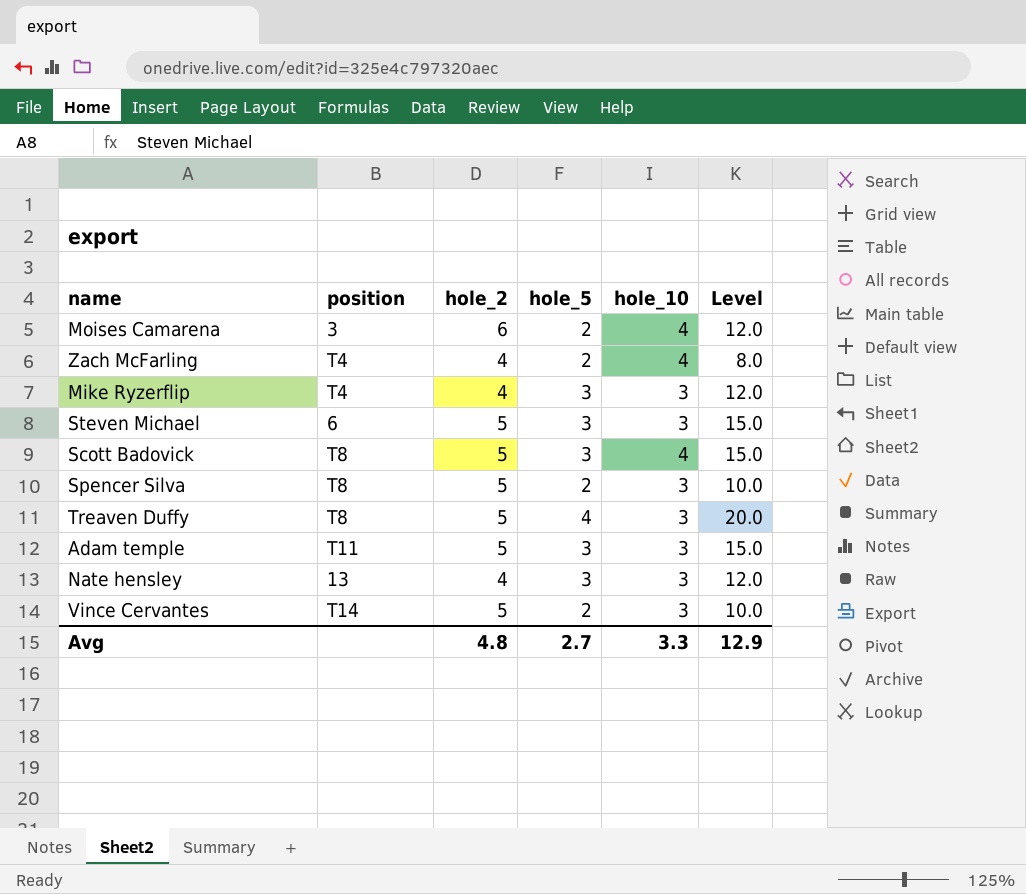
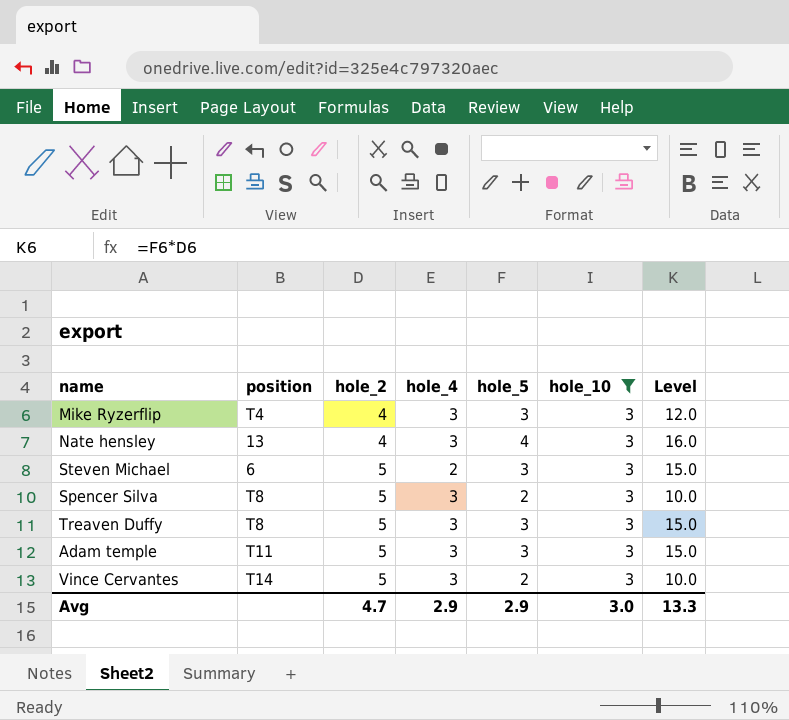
filter: none -> hole_10 = 3
row order: none -> hole_2 ascending
column hole_4 | position: none -> 4
Nate hensley | hole_5: 3 -> 4
Nate hensley | Level: 12.0 -> 16.0
Treaven Duffy | hole_5: 4 -> 3
Treaven Duffy | Level: 20.0 -> 15.0
Avg | hole_2: 4.8 -> 4.7
Avg | hole_5: 2.7 -> 2.9
Avg | hole_10: 3.3 -> 3.0
Avg | Level: 12.9 -> 13.3

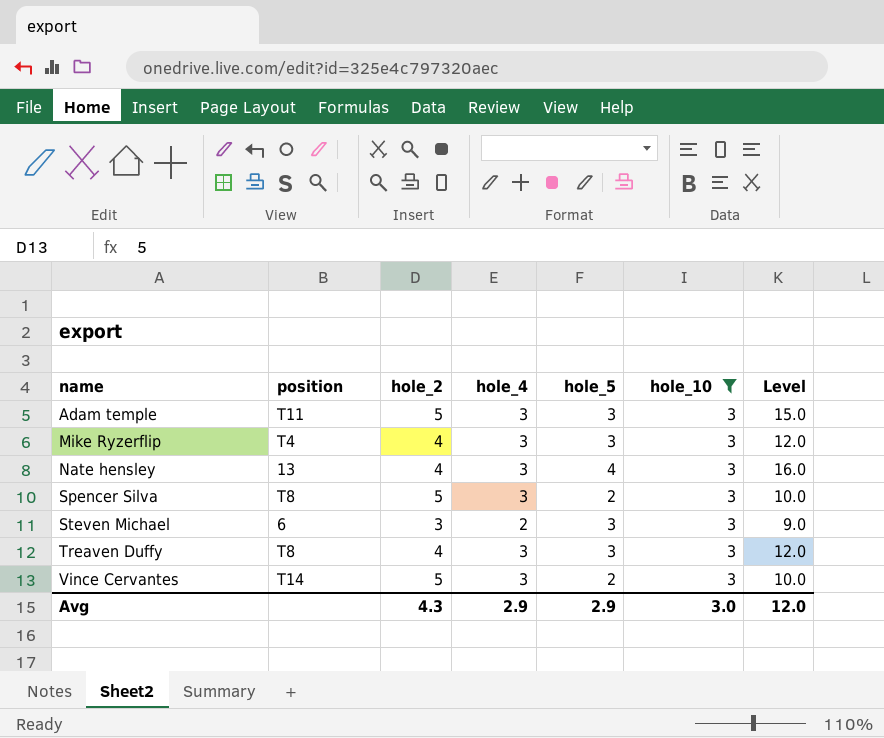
row order: hole_2 ascending -> name ascending
Steven Michael | hole_2: 5 -> 3
Steven Michael | Level: 15.0 -> 9.0
Treaven Duffy | hole_2: 5 -> 4
Treaven Duffy | Level: 15.0 -> 12.0
Avg | hole_2: 4.7 -> 4.3
Avg | Level: 13.3 -> 12.0

